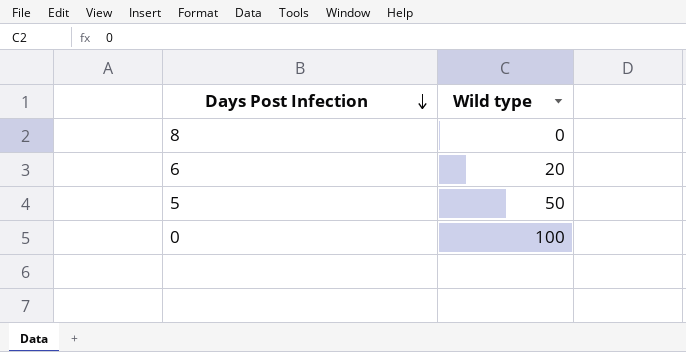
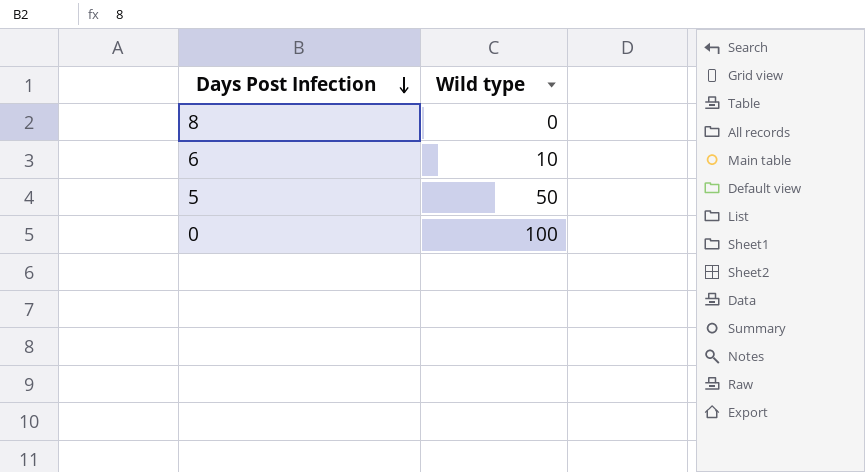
6 | Wild type: 20 -> 10

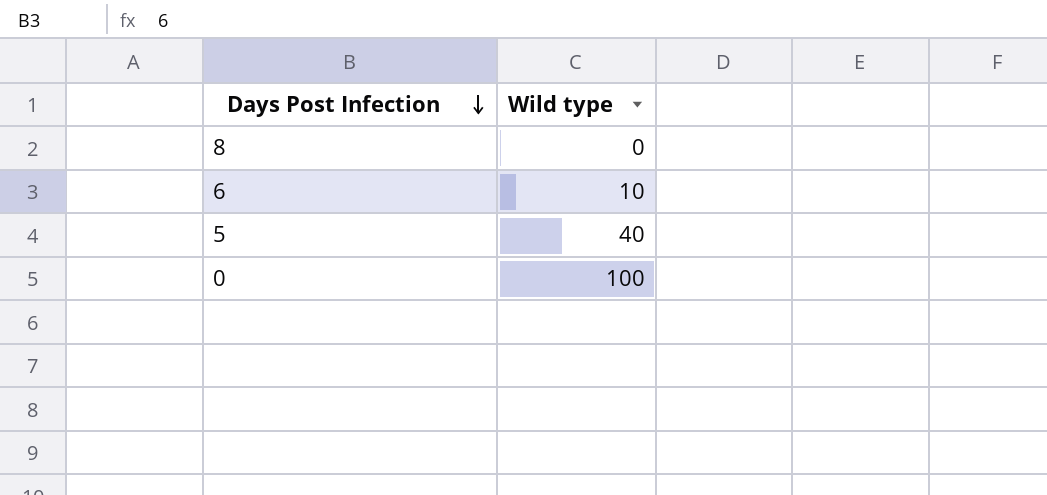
5 | Wild type: 50 -> 40

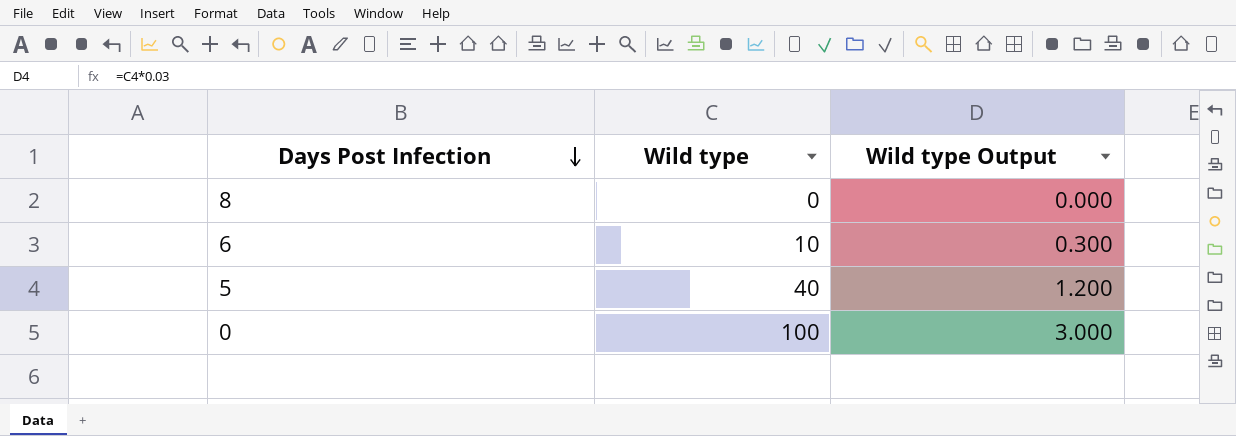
column Wild type Output | formula: none -> [Wild type] * 0.03

